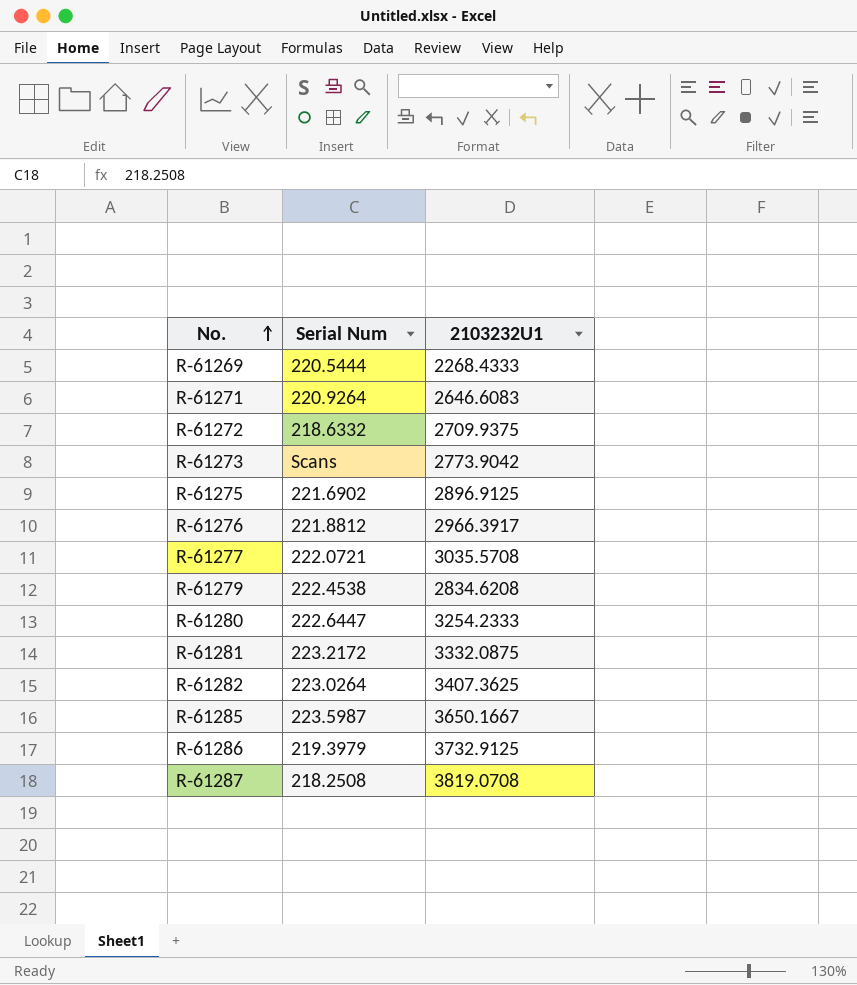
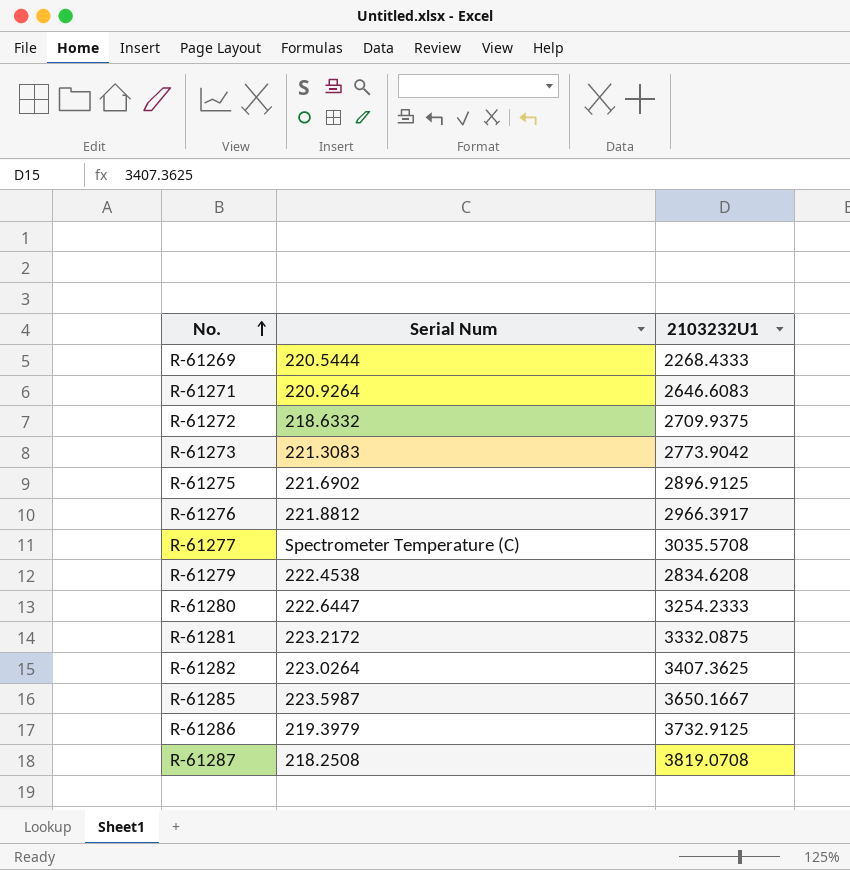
R-61273 | Serial Num: Scans -> 221.3083
R-61277 | Serial Num: 222.0721 -> Spectrometer Temperature (C)

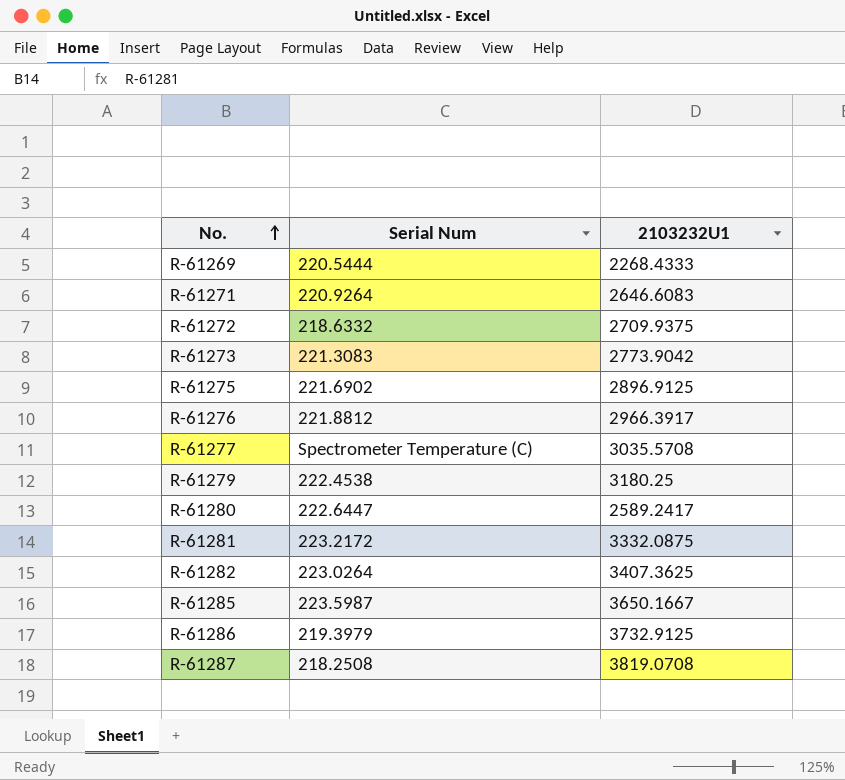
R-61279 | 2103232U1: 2834.6208 -> 3180.25
R-61280 | 2103232U1: 3254.2333 -> 2589.2417

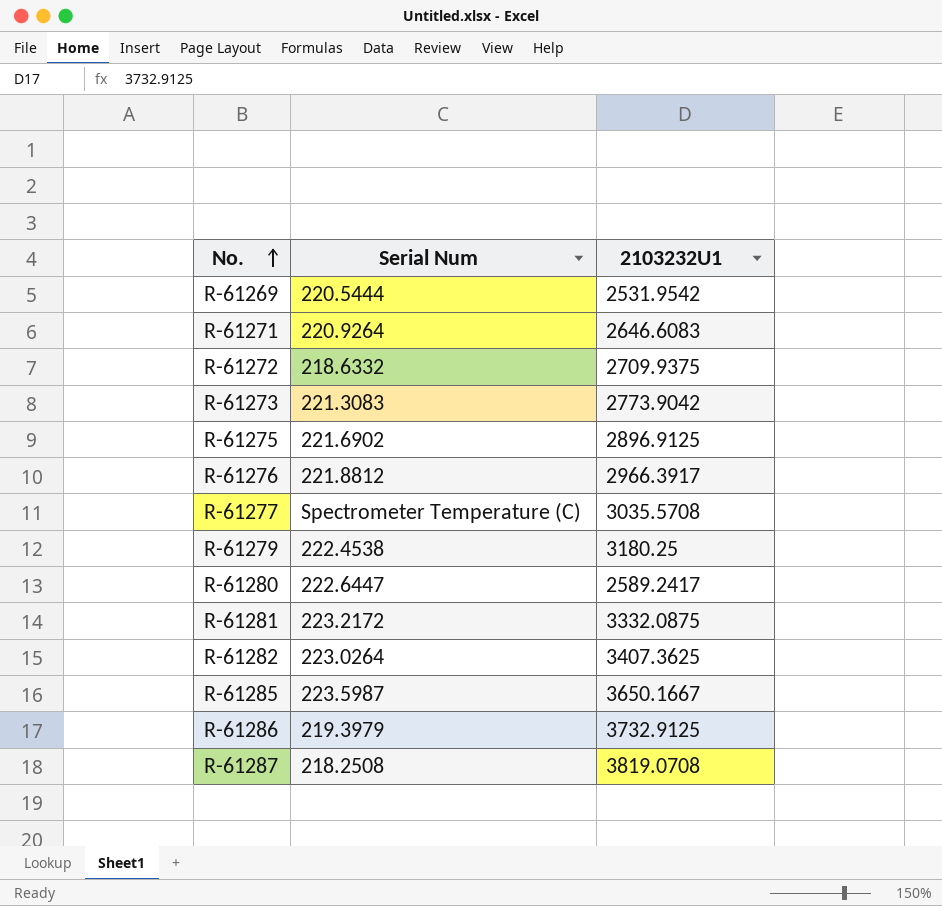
R-61269 | 2103232U1: 2268.4333 -> 2531.9542

